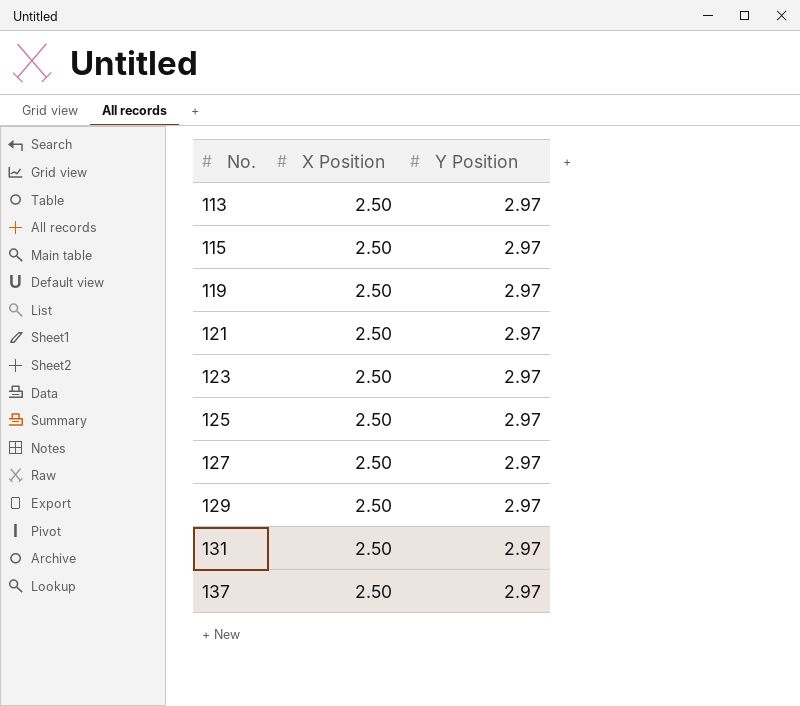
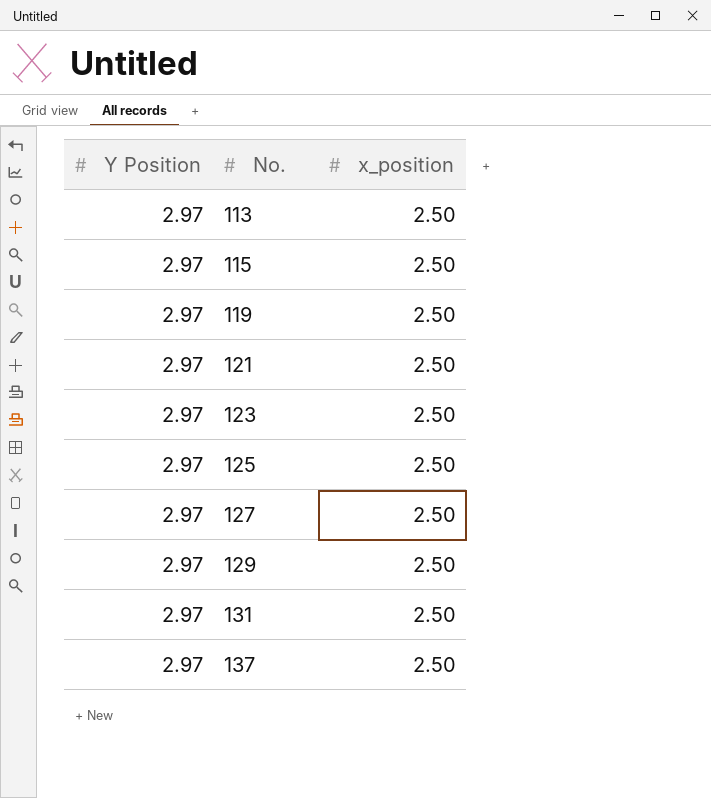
column Y Position | position: 3 -> 1
column name: X Position -> x_position

